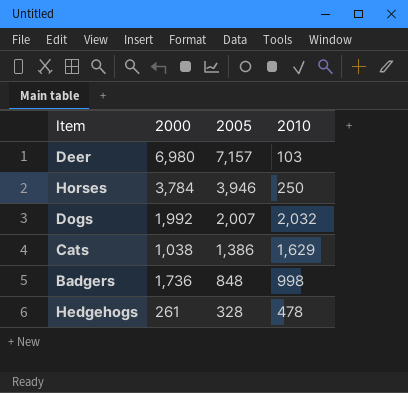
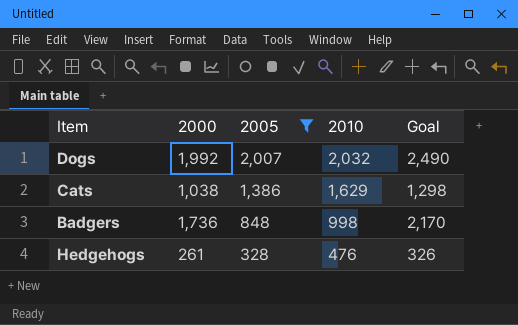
filter: none -> 2005 <= 2,007
column Goal | formula: none -> [2000] * 1.25
Hedgehogs | 2010: 478 -> 476

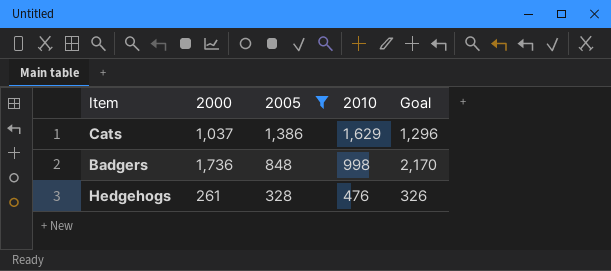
row Dogs: 1,992 | 2,007 | 2,032 | 2,490 -> none
Cats | 2000: 1,038 -> 1,037
Cats | Goal: 1,298 -> 1,296

